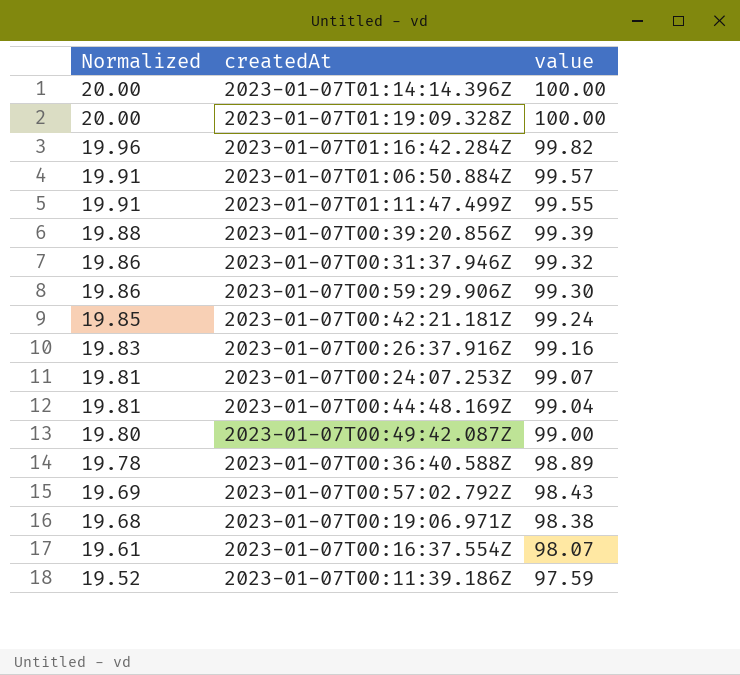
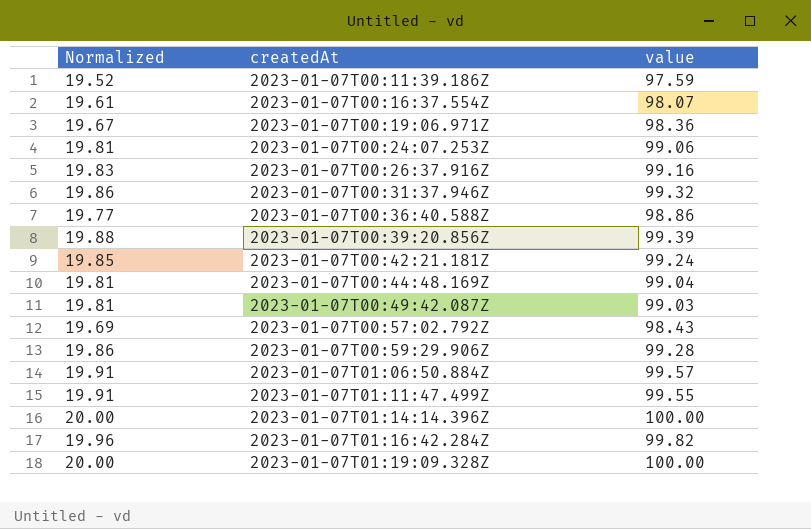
row order: Normalized descending -> createdAt ascending
2023-01-07T00:19:06.971Z | Normalized: 19.68 -> 19.67
2023-01-07T00:19:06.971Z | value: 98.38 -> 98.36
2023-01-07T00:24:07.253Z | value: 99.07 -> 99.06
2023-01-07T00:36:40.588Z | Normalized: 19.78 -> 19.77
2023-01-07T00:36:40.588Z | value: 98.89 -> 98.86
2023-01-07T00:49:42.087Z | Normalized: 19.80 -> 19.81
2023-01-07T00:49:42.087Z | value: 99.00 -> 99.03
2023-01-07T00:59:29.906Z | value: 99.30 -> 99.28

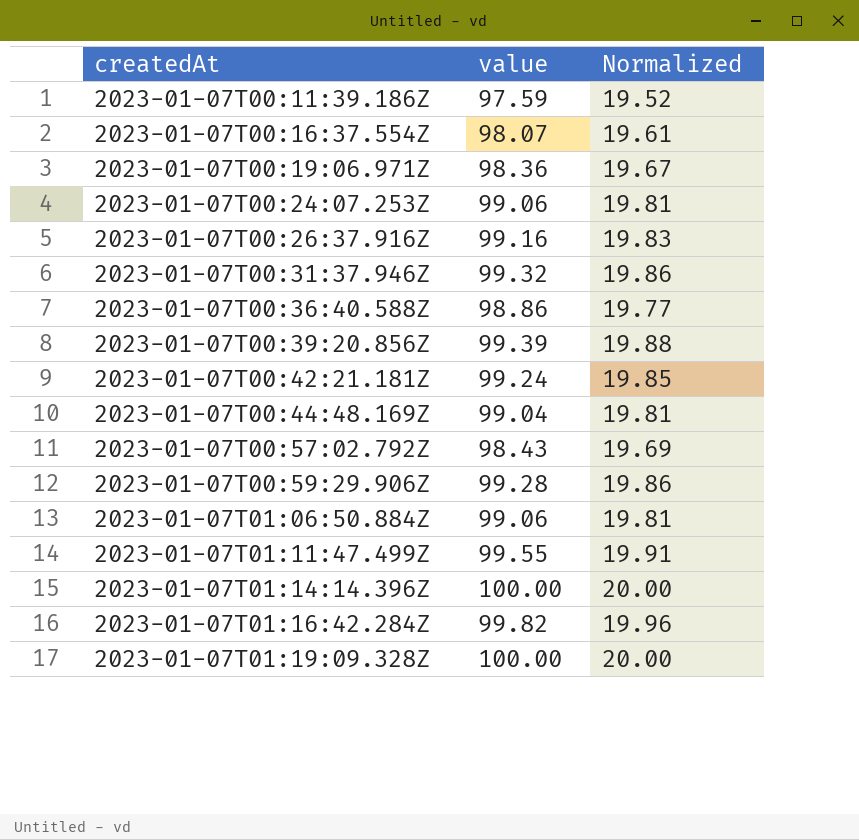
column Normalized | position: 1 -> 3
row 2023-01-07T00:49:42.087Z: 19.81 | 99.03 -> none
2023-01-07T01:06:50.884Z | value: 99.57 -> 99.06
2023-01-07T01:06:50.884Z | Normalized: 19.91 -> 19.81

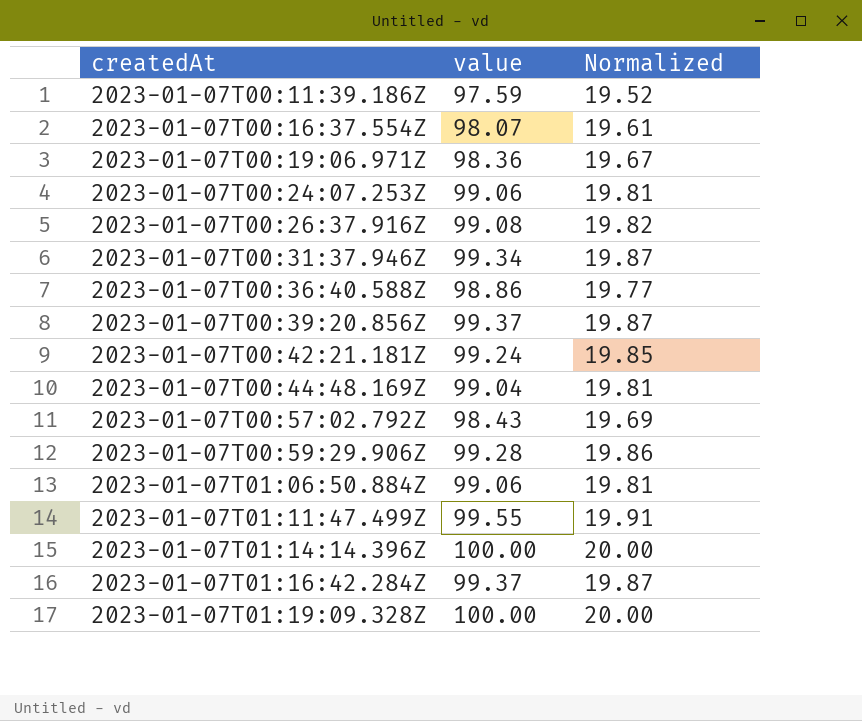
2023-01-07T00:26:37.916Z | value: 99.16 -> 99.08
2023-01-07T00:26:37.916Z | Normalized: 19.83 -> 19.82
2023-01-07T00:31:37.946Z | value: 99.32 -> 99.34
2023-01-07T00:31:37.946Z | Normalized: 19.86 -> 19.87
2023-01-07T00:39:20.856Z | value: 99.39 -> 99.37
2023-01-07T00:39:20.856Z | Normalized: 19.88 -> 19.87
2023-01-07T01:16:42.284Z | value: 99.82 -> 99.37
2023-01-07T01:16:42.284Z | Normalized: 19.96 -> 19.87

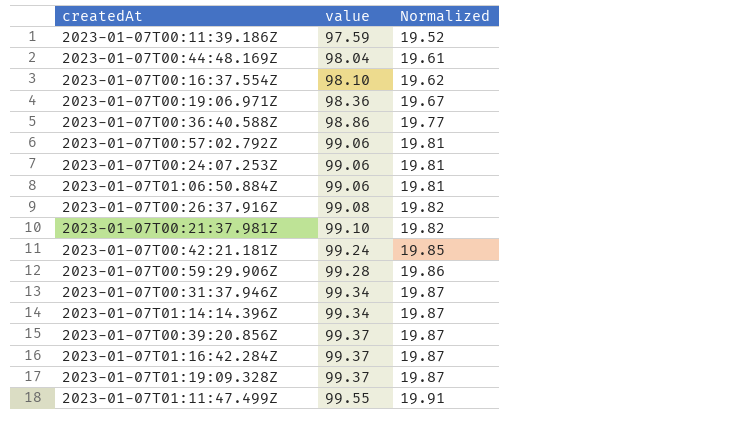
row order: createdAt ascending -> value ascending
2023-01-07T00:44:48.169Z | value: 99.04 -> 98.04
2023-01-07T00:44:48.169Z | Normalized: 19.81 -> 19.61
2023-01-07T00:16:37.554Z | value: 98.07 -> 98.10
2023-01-07T00:16:37.554Z | Normalized: 19.61 -> 19.62
2023-01-07T00:57:02.792Z | value: 98.43 -> 99.06
2023-01-07T00:57:02.792Z | Normalized: 19.69 -> 19.81
row 2023-01-07T00:21:37.981Z: none -> 99.10 | 19.82
2023-01-07T01:14:14.396Z | value: 100.00 -> 99.34
2023-01-07T01:14:14.396Z | Normalized: 20.00 -> 19.87
2023-01-07T01:19:09.328Z | value: 100.00 -> 99.37
2023-01-07T01:19:09.328Z | Normalized: 20.00 -> 19.87

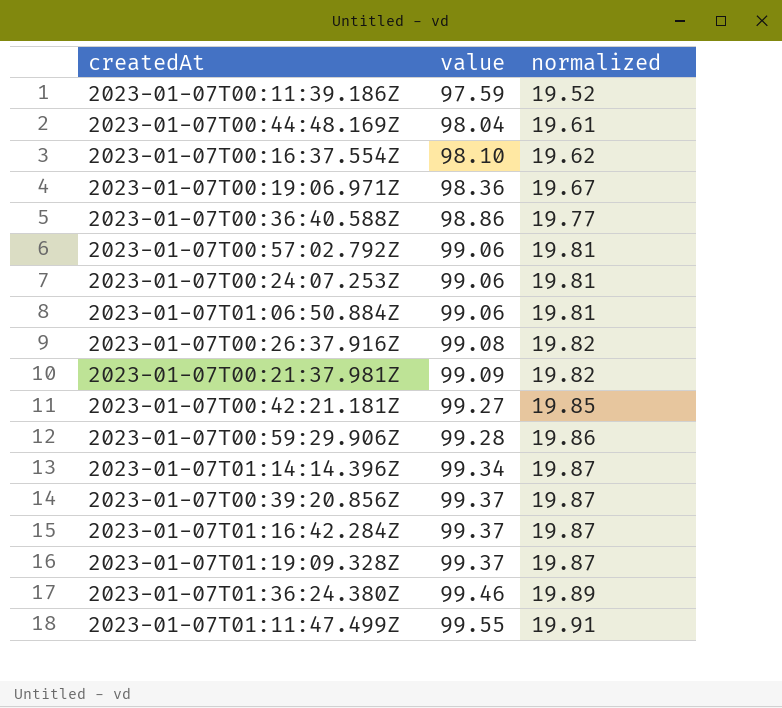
column name: Normalized -> normalized
row 2023-01-07T00:31:37.946Z: 99.34 | 19.87 -> none
2023-01-07T00:21:37.981Z | value: 99.10 -> 99.09
2023-01-07T00:42:21.181Z | value: 99.24 -> 99.27
row 2023-01-07T01:36:24.380Z: none -> 99.46 | 19.89

